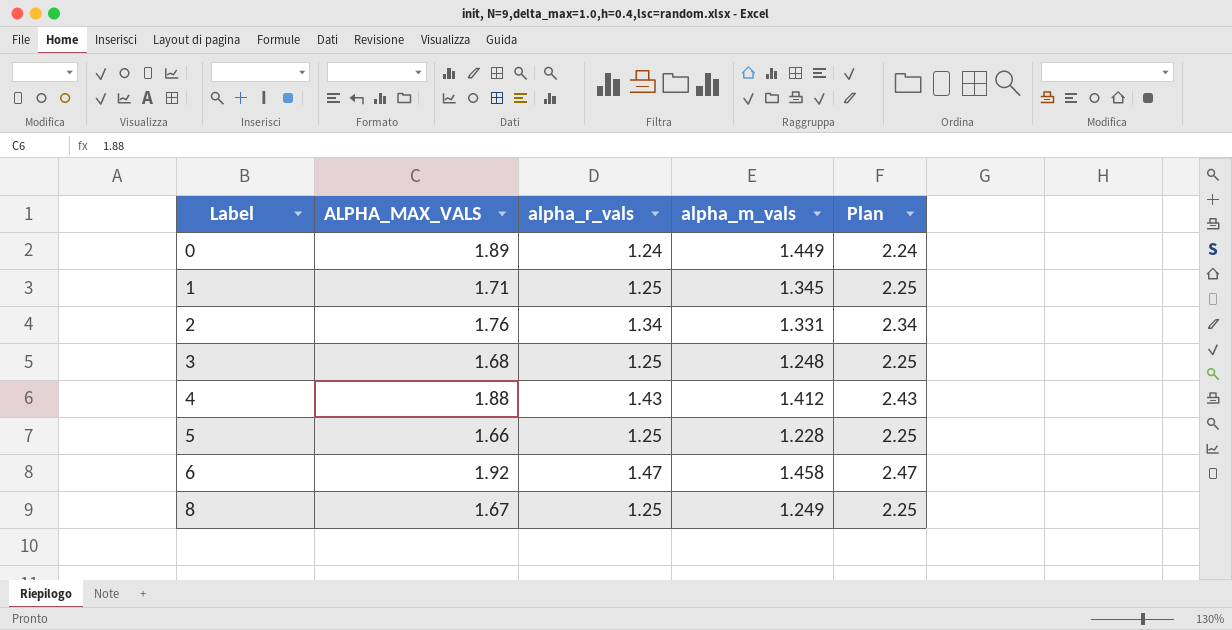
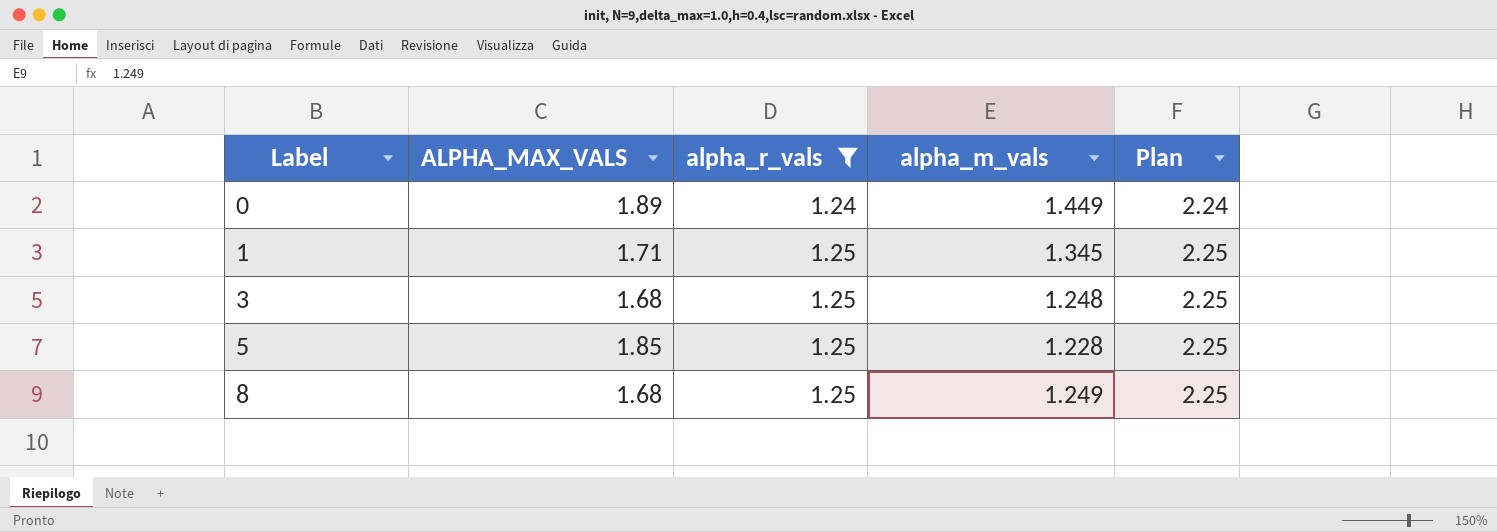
filter: none -> alpha_r_vals <= 1.25
5 | ALPHA_MAX_VALS: 1.66 -> 1.85
8 | ALPHA_MAX_VALS: 1.67 -> 1.68

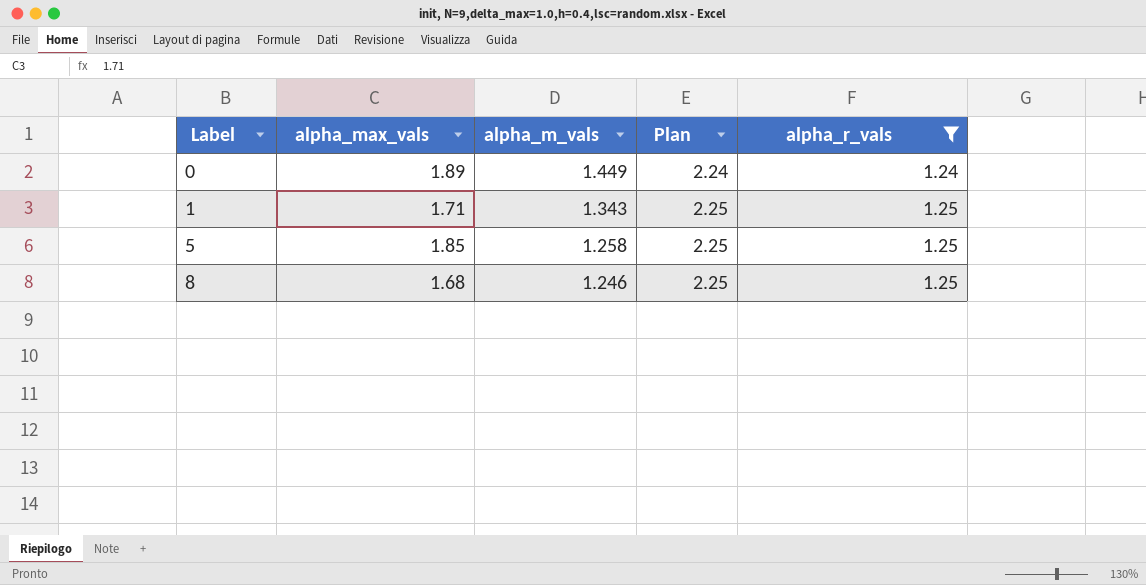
column name: ALPHA_MAX_VALS -> alpha_max_vals
column alpha_r_vals | position: 3 -> 5
row 3: 1.68 | 1.25 | 1.248 | 2.25 -> none
1 | alpha_m_vals: 1.345 -> 1.343
5 | alpha_m_vals: 1.228 -> 1.258
8 | alpha_m_vals: 1.249 -> 1.246

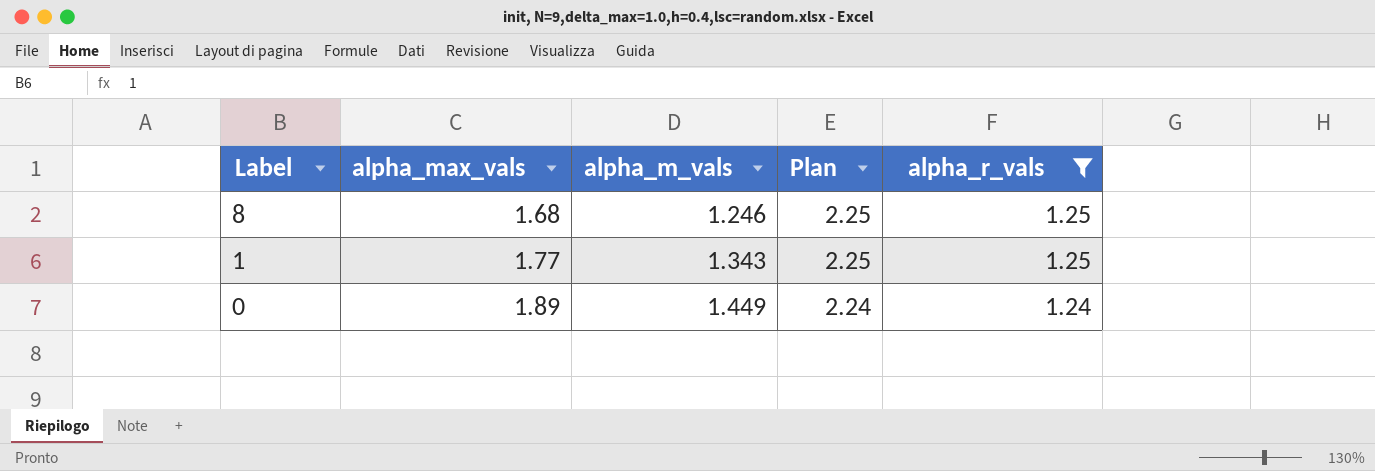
row order: Label ascending -> Label descending
row 5: 1.85 | 1.258 | 2.25 | 1.25 -> none
1 | alpha_max_vals: 1.71 -> 1.77

